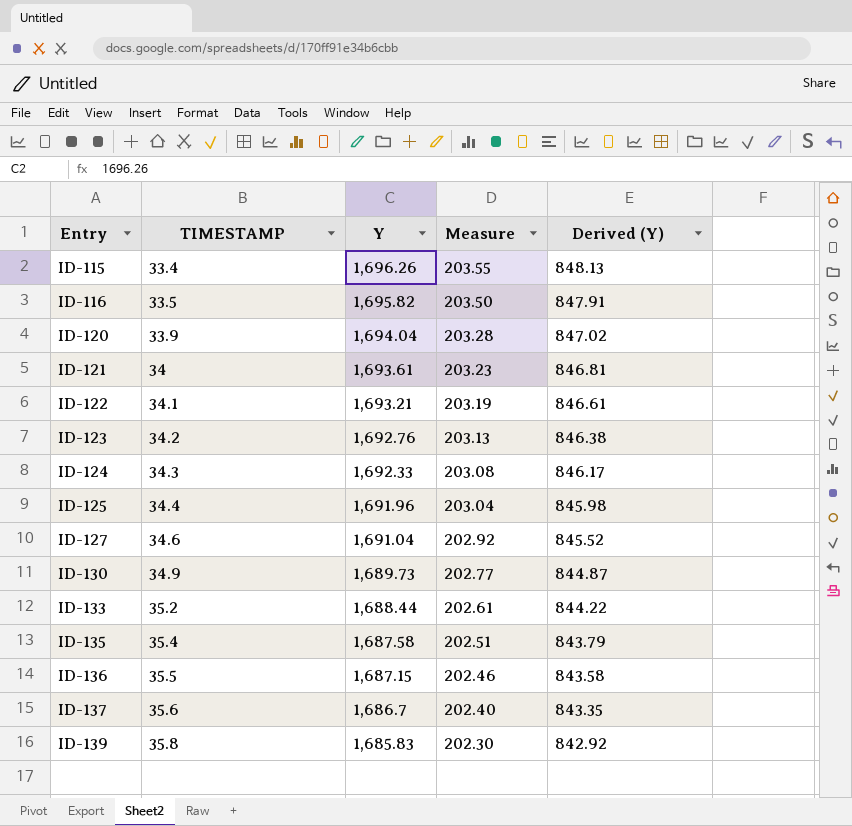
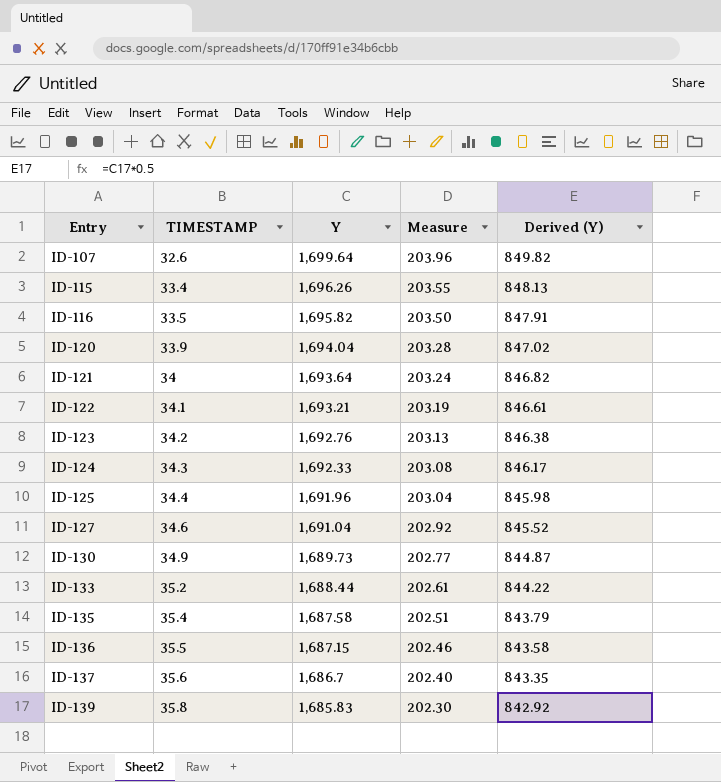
row ID-107: none -> 32.6 | 1,699.64 | 203.96 | 849.82
ID-121 | Y: 1,693.61 -> 1,693.64
ID-121 | Measure: 203.23 -> 203.24
ID-121 | Derived (Y): 846.81 -> 846.82

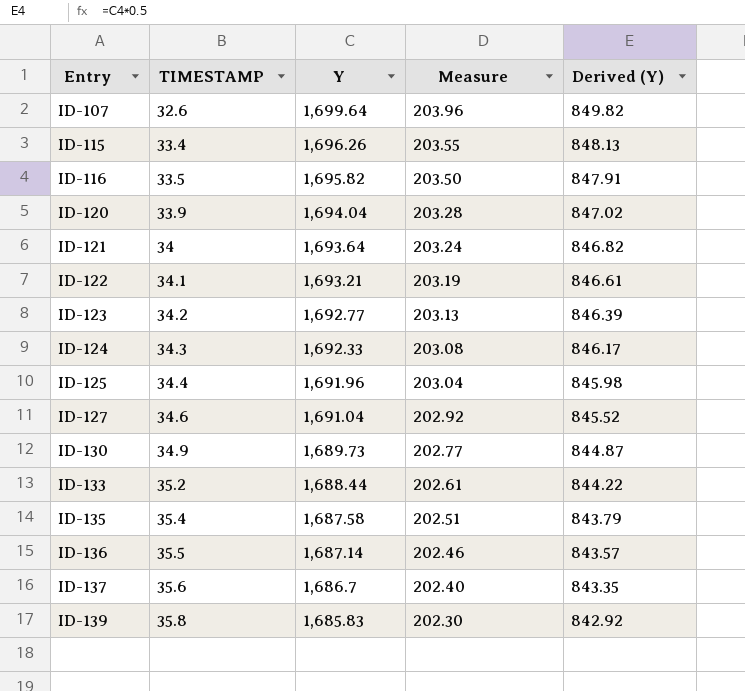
ID-123 | Y: 1,692.76 -> 1,692.77
ID-123 | Derived (Y): 846.38 -> 846.39
ID-136 | Y: 1,687.15 -> 1,687.14
ID-136 | Derived (Y): 843.58 -> 843.57

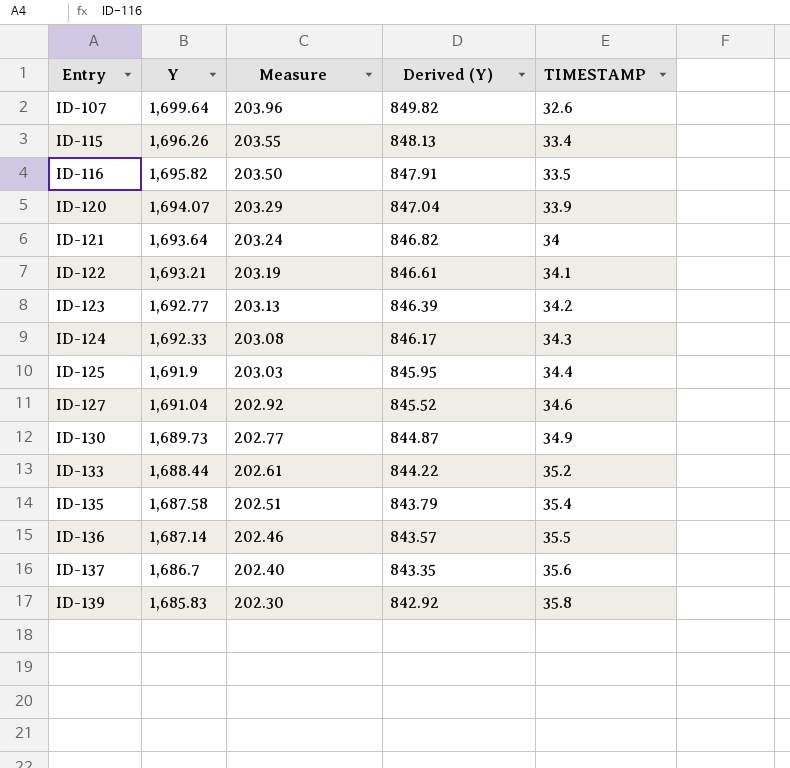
column TIMESTAMP | position: 2 -> 5
ID-120 | Y: 1,694.04 -> 1,694.07
ID-120 | Measure: 203.28 -> 203.29
ID-120 | Derived (Y): 847.02 -> 847.04
ID-125 | Y: 1,691.96 -> 1,691.9
ID-125 | Measure: 203.04 -> 203.03
ID-125 | Derived (Y): 845.98 -> 845.95

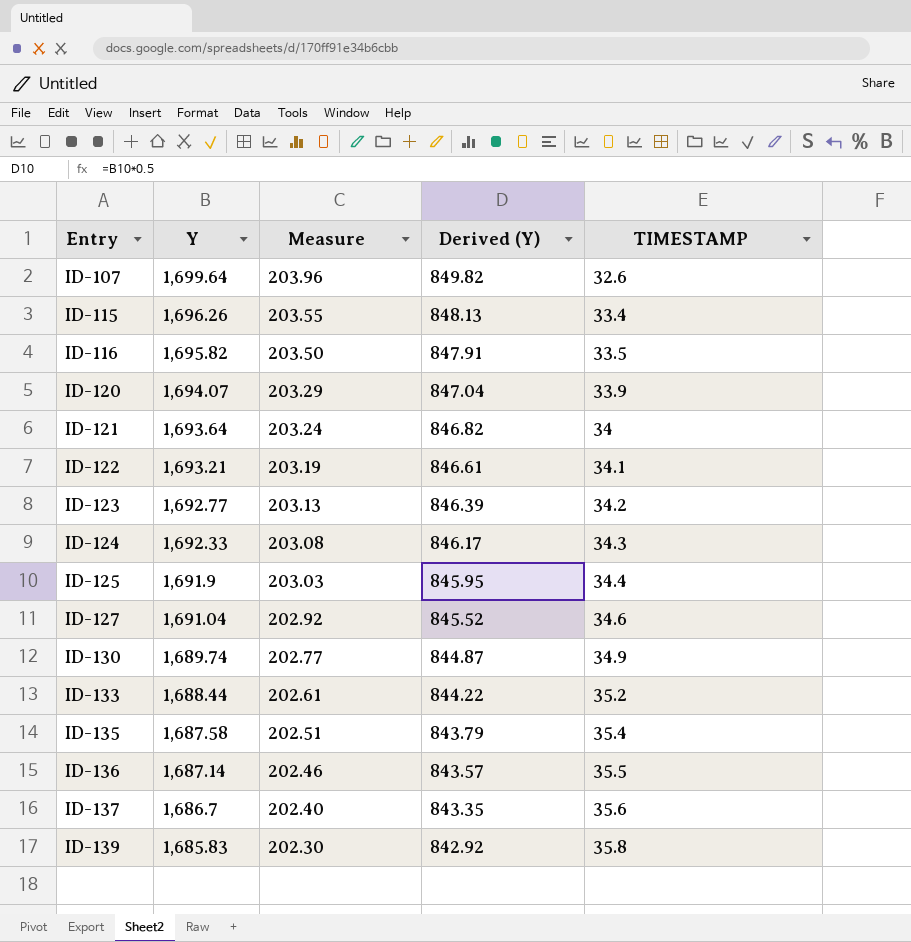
ID-130 | Y: 1,689.73 -> 1,689.74

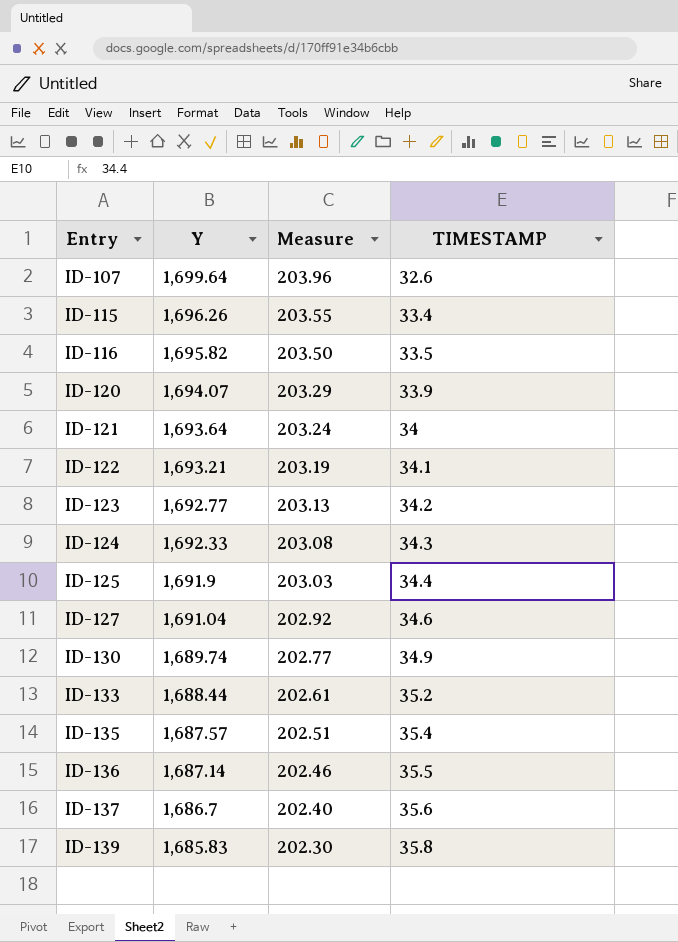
column Derived (Y) | formula: [Y] * 0.5 -> none
ID-135 | Y: 1,687.58 -> 1,687.57

